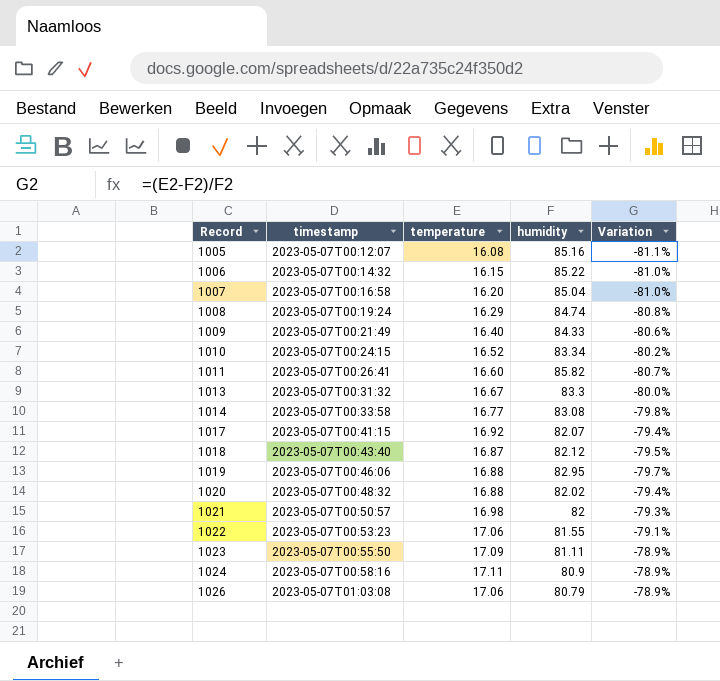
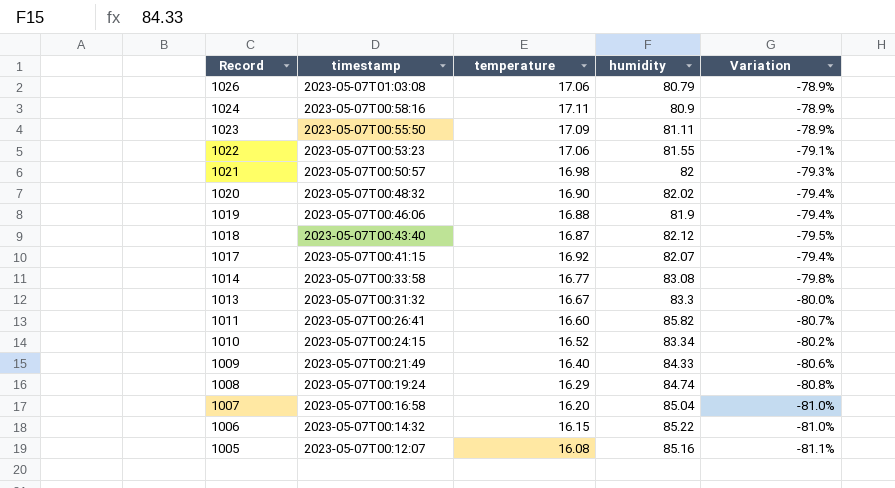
row order: Record ascending -> Record descending
1020 | temperature: 16.88 -> 16.90
1019 | humidity: 82.95 -> 81.9
1019 | Variation: -79.7% -> -79.4%

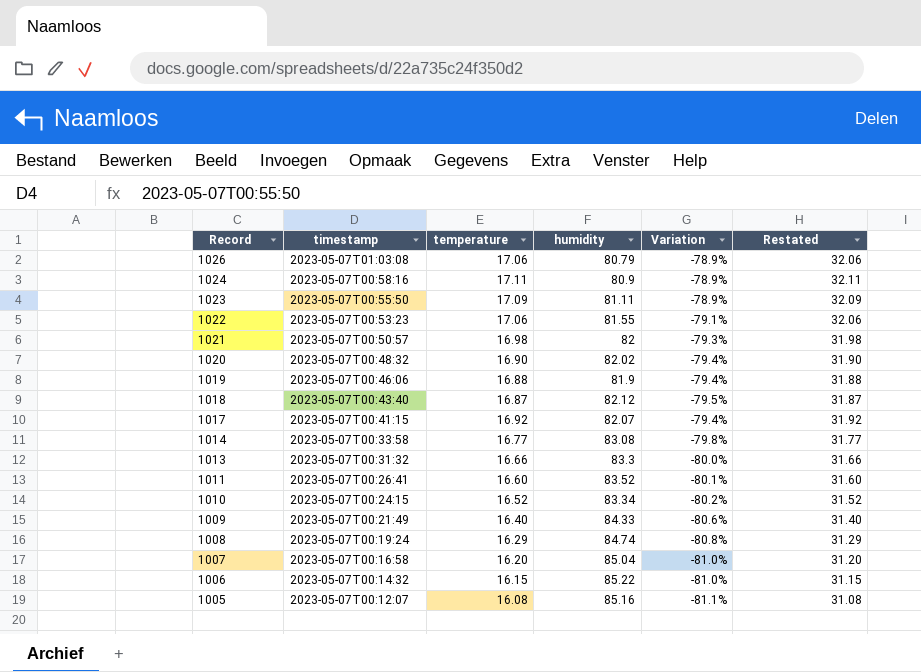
column Restated | formula: none -> [temperature] + 15
1013 | temperature: 16.67 -> 16.66
1011 | humidity: 85.82 -> 83.52
1011 | Variation: -80.7% -> -80.1%

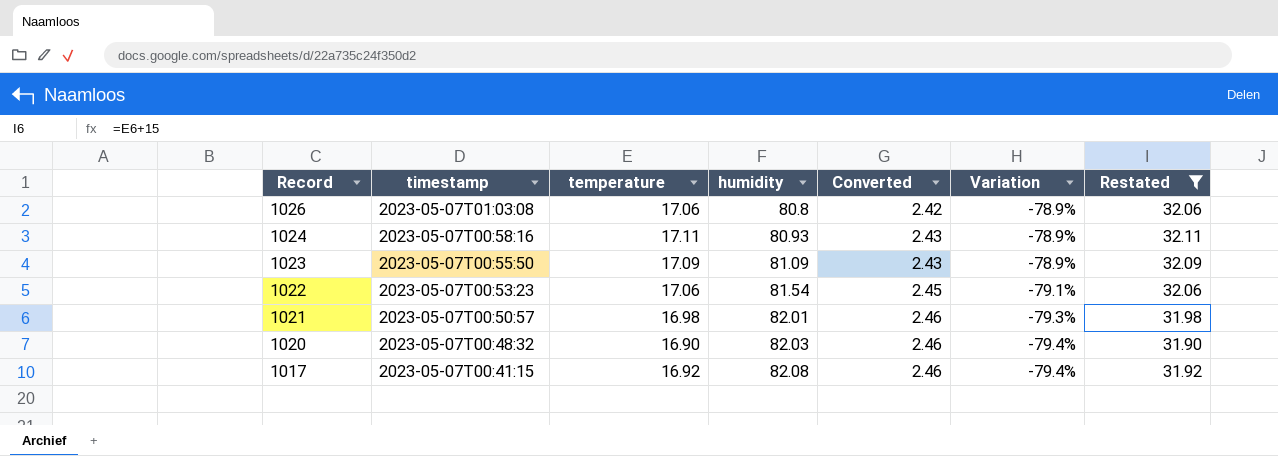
filter: none -> Restated >= 31.90
column Converted | formula: none -> [humidity] * 0.03
1026 | humidity: 80.79 -> 80.8
1024 | humidity: 80.9 -> 80.93
1023 | humidity: 81.11 -> 81.09
1022 | humidity: 81.55 -> 81.54
1021 | humidity: 82 -> 82.01
1020 | humidity: 82.02 -> 82.03
1017 | humidity: 82.07 -> 82.08

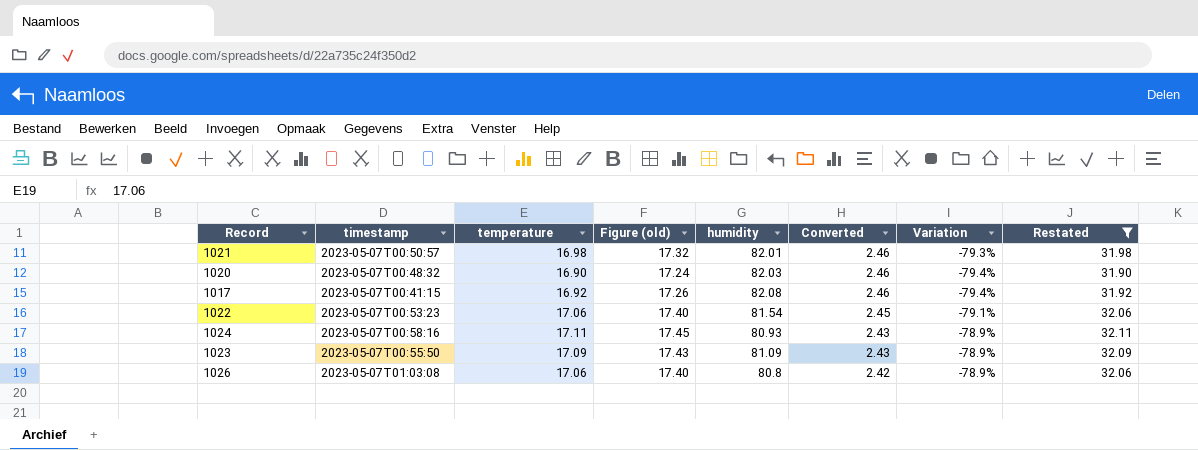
row order: Record descending -> Converted descending
column Figure (old) | formula: none -> [temperature] * 1.02

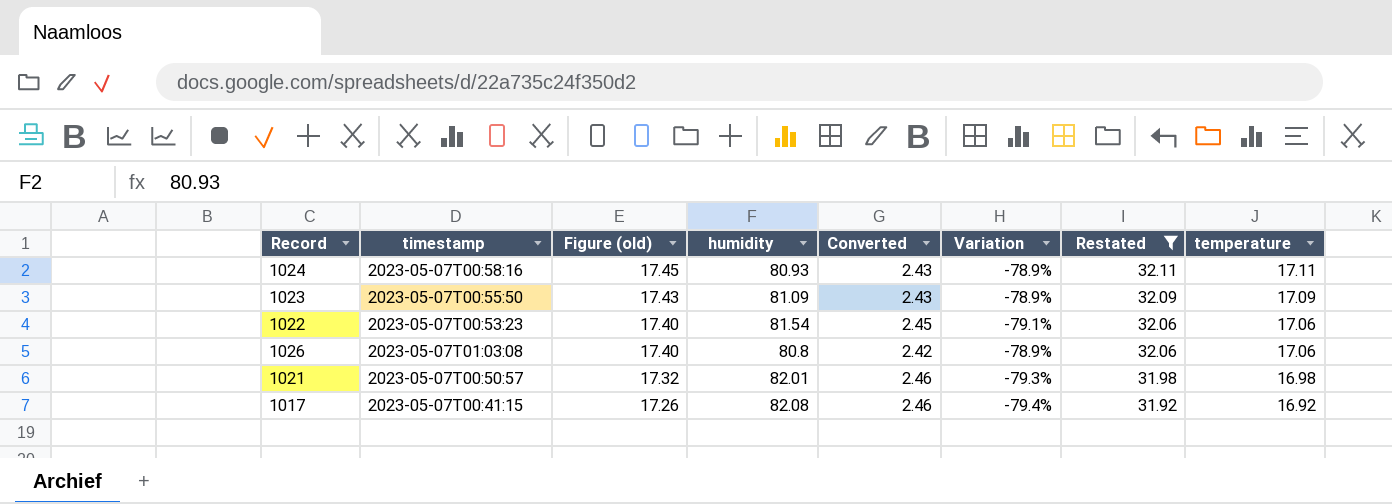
row order: Converted descending -> Figure (old) descending
column temperature | position: 3 -> 8
row 1020: 2023-05-07T00:48:32 | 16.90 | 17.24 | 82.03 | 2.46 | -79.4% | 31.90 -> none

